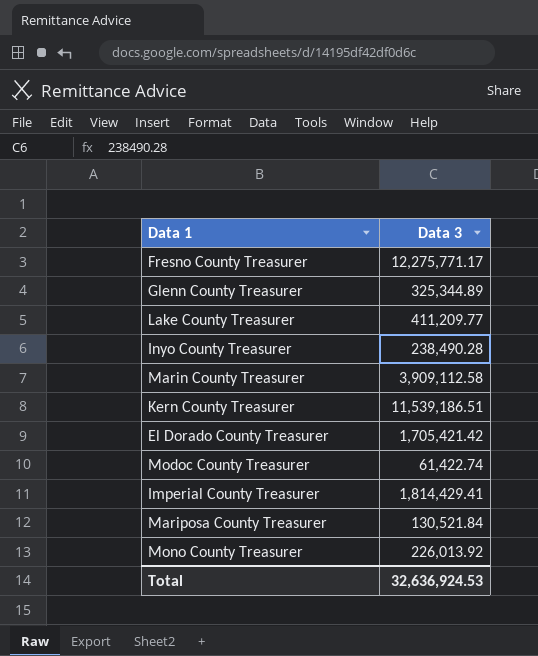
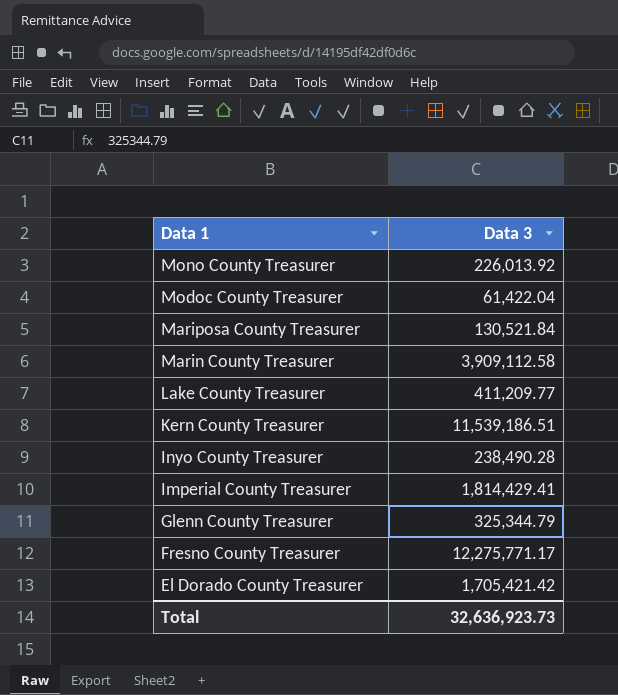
row order: none -> Data 1 descending
Modoc County Treasurer | Data 3: 61,422.74 -> 61,422.04
Glenn County Treasurer | Data 3: 325,344.89 -> 325,344.79
Total | Data 3: 32,636,924.53 -> 32,636,923.73

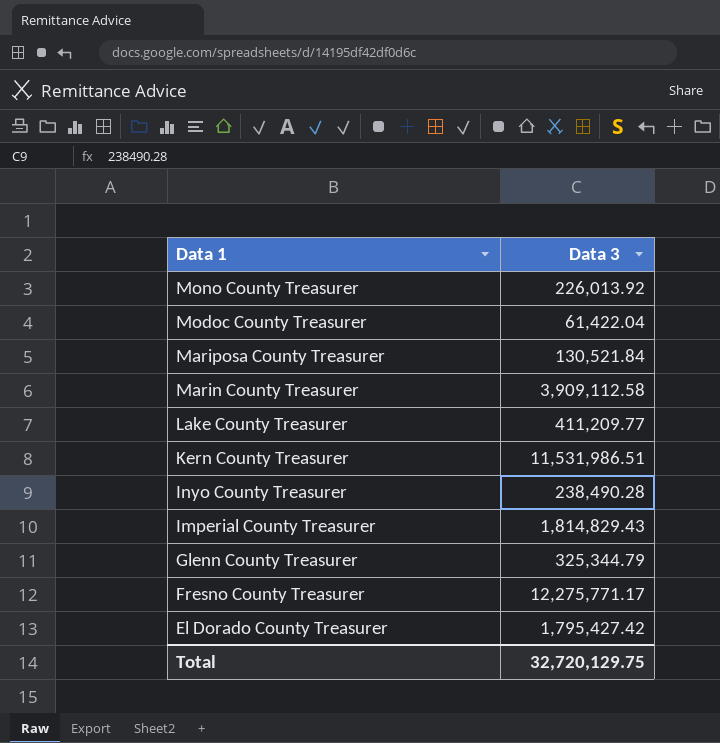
Kern County Treasurer | Data 3: 11,539,186.51 -> 11,531,986.51
Imperial County Treasurer | Data 3: 1,814,429.41 -> 1,814,829.43
El Dorado County Treasurer | Data 3: 1,705,421.42 -> 1,795,427.42
Total | Data 3: 32,636,923.73 -> 32,720,129.75

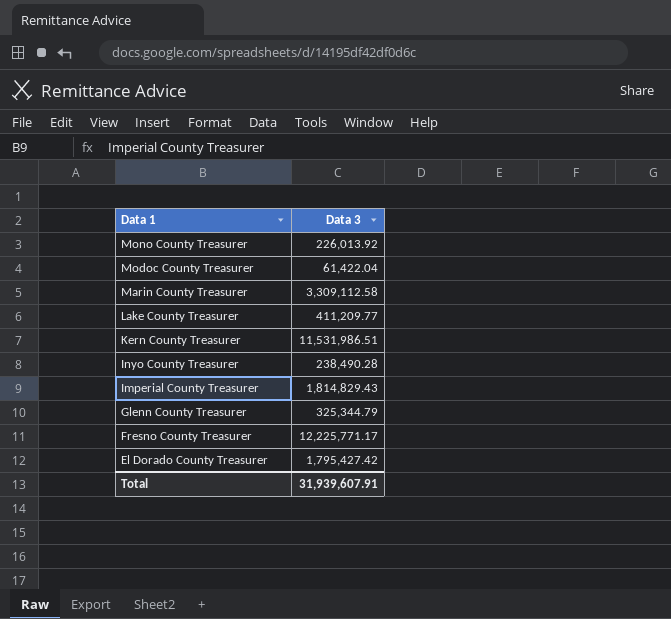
row Mariposa County Treasurer: 130,521.84 -> none
Marin County Treasurer | Data 3: 3,909,112.58 -> 3,309,112.58
Fresno County Treasurer | Data 3: 12,275,771.17 -> 12,225,771.17
Total | Data 3: 32,720,129.75 -> 31,939,607.91

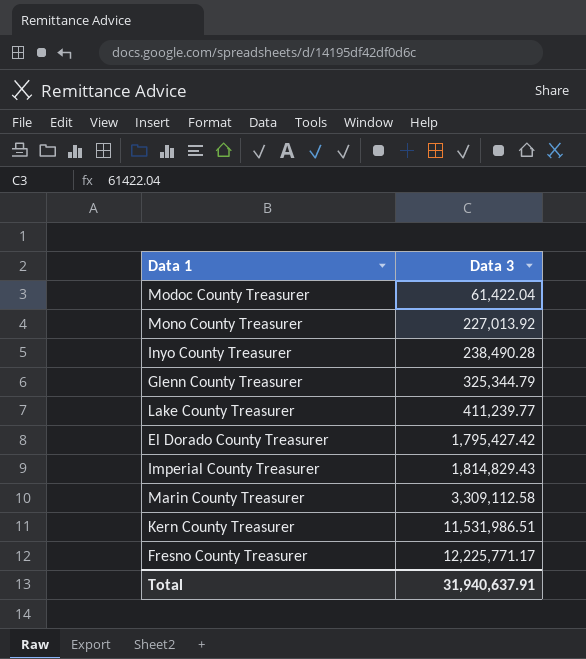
row order: Data 1 descending -> Data 3 ascending
Mono County Treasurer | Data 3: 226,013.92 -> 227,013.92
Lake County Treasurer | Data 3: 411,209.77 -> 411,239.77
Total | Data 3: 31,939,607.91 -> 31,940,637.91

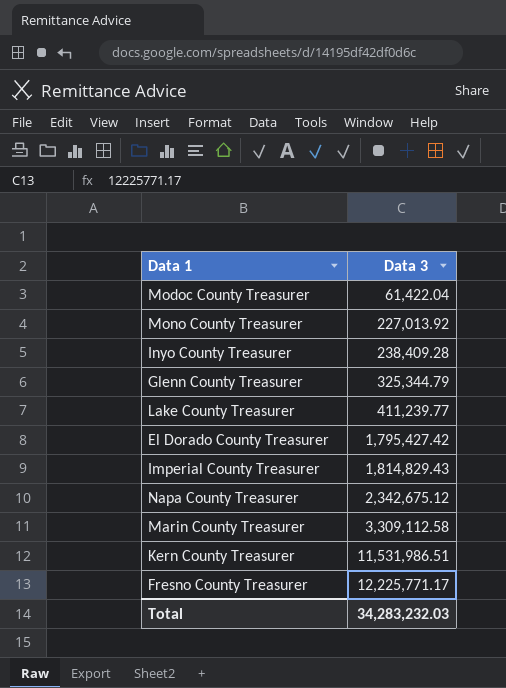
Inyo County Treasurer | Data 3: 238,490.28 -> 238,409.28
row Napa County Treasurer: none -> 2,342,675.12
Total | Data 3: 31,940,637.91 -> 34,283,232.03

